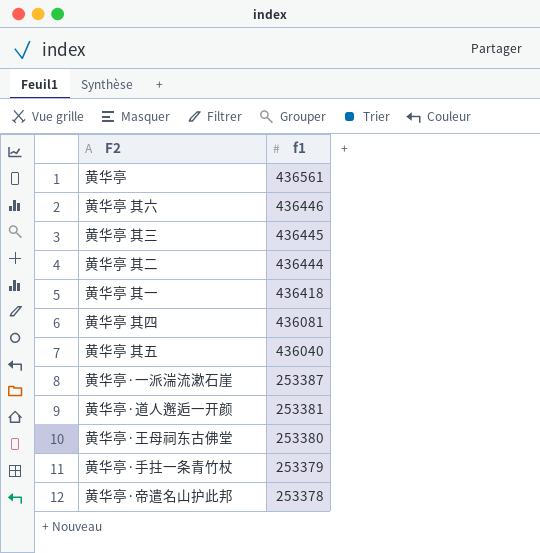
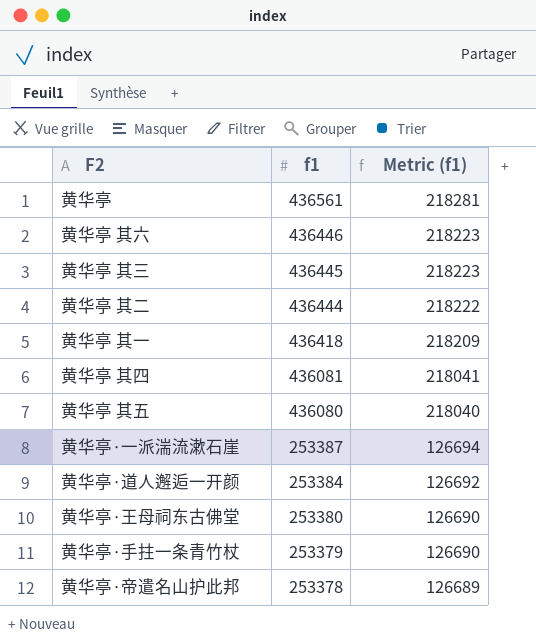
column Metric (f1) | formula: none -> [f1] * 0.5
黄华亭 其五 | f1: 436040 -> 436080
黄华亭·道人邂逅一开颜 | f1: 253381 -> 253384

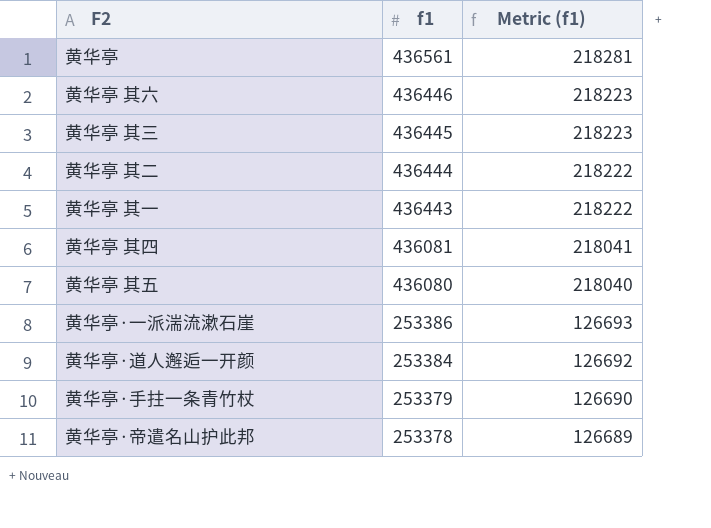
row 黄华亭·王母祠东古佛堂: 253380 | 126690 -> none
黄华亭 其一 | f1: 436418 -> 436443
黄华亭 其一 | Metric (f1): 218209 -> 218222
黄华亭·一派湍流漱石崖 | f1: 253387 -> 253386
黄华亭·一派湍流漱石崖 | Metric (f1): 126694 -> 126693

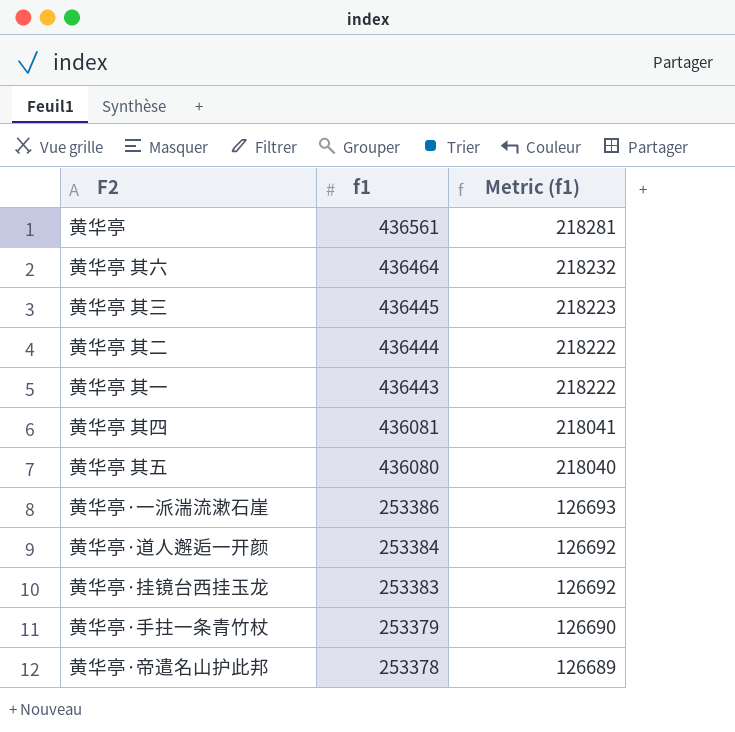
黄华亭 其六 | f1: 436446 -> 436464
黄华亭 其六 | Metric (f1): 218223 -> 218232
row 黄华亭·挂镜台西挂玉龙: none -> 253383 | 126692

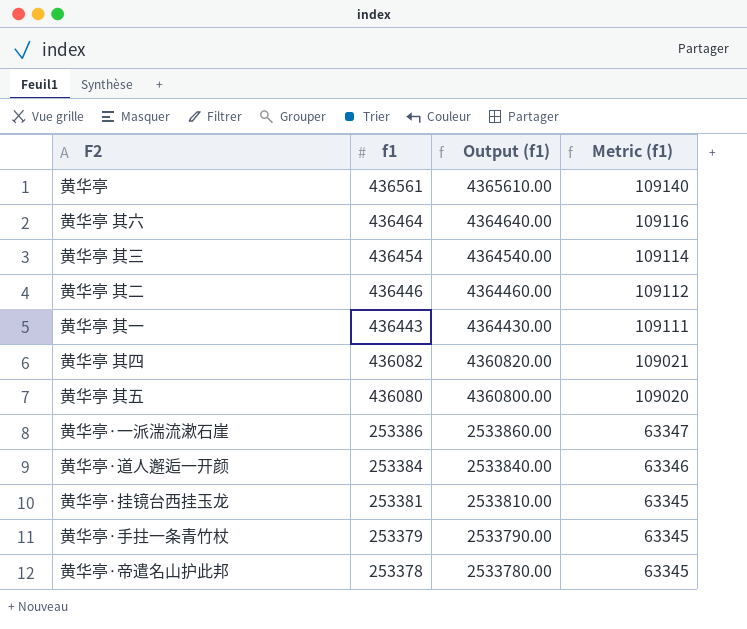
column Output (f1) | formula: none -> [f1] * 10
column Metric (f1) | formula: [f1] * 0.5 -> [f1] * 0.25
黄华亭 其三 | f1: 436445 -> 436454
黄华亭 其二 | f1: 436444 -> 436446
黄华亭 其四 | f1: 436081 -> 436082
黄华亭·挂镜台西挂玉龙 | f1: 253383 -> 253381

